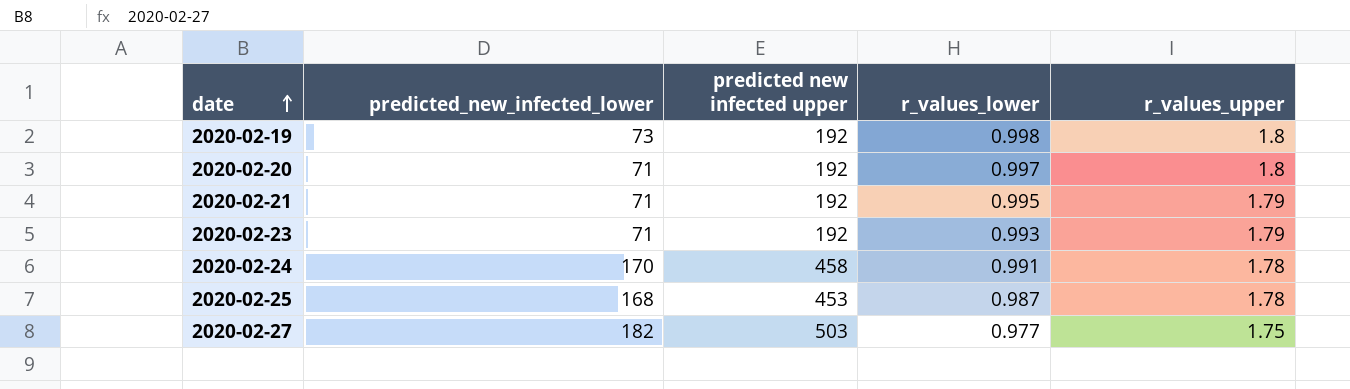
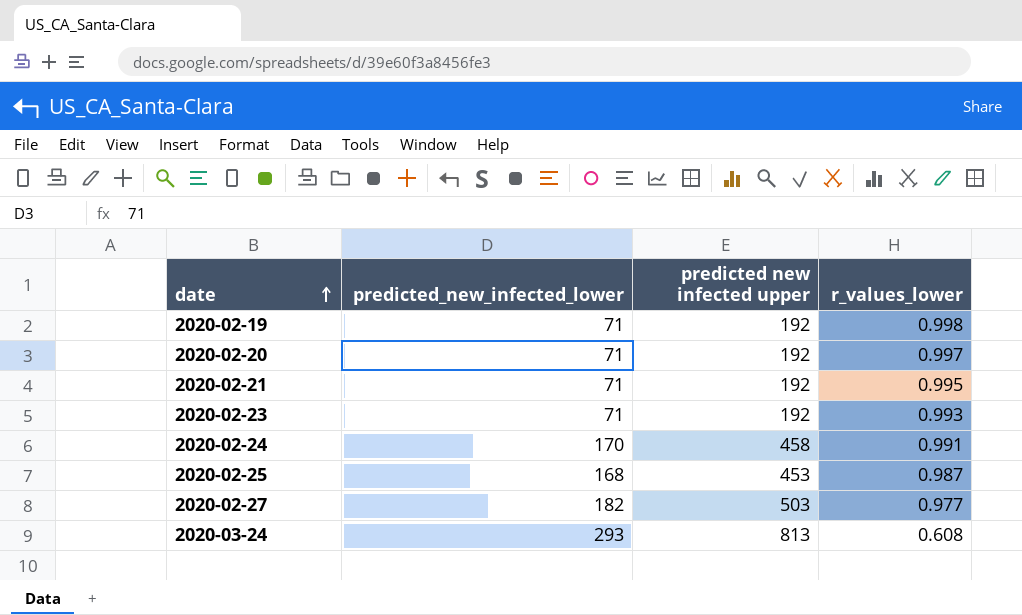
column r_values_upper | position: 5 -> none
2020-02-19 | predicted_new_infected_lower: 73 -> 71
row 2020-03-24: none -> 293 | 813 | 0.608

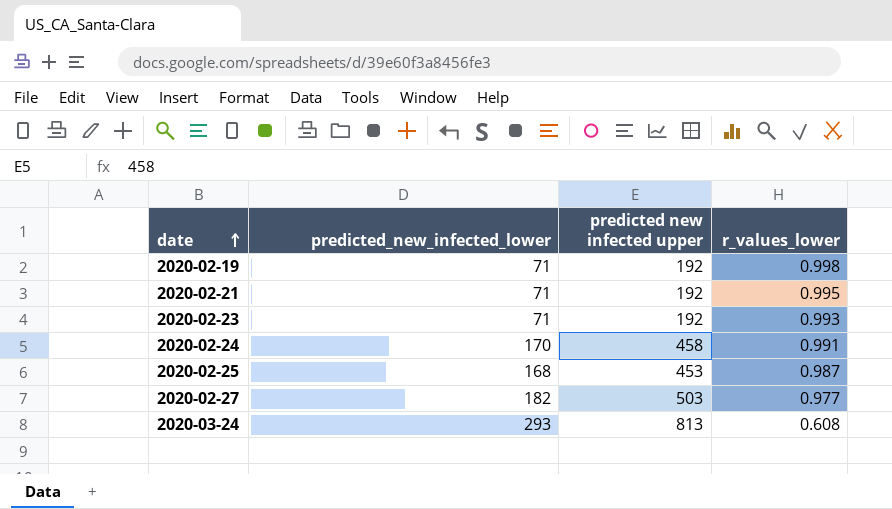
row 2020-02-20: 71 | 192 | 0.997 -> none

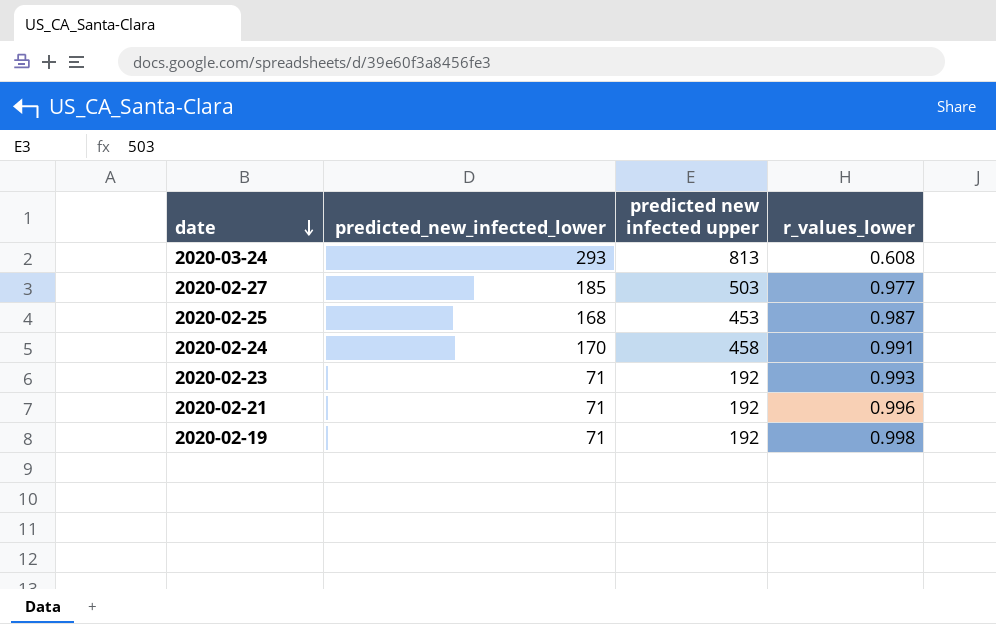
row order: date ascending -> date descending
2020-02-27 | predicted_new_infected_lower: 182 -> 185
2020-02-21 | r_values_lower: 0.995 -> 0.996

